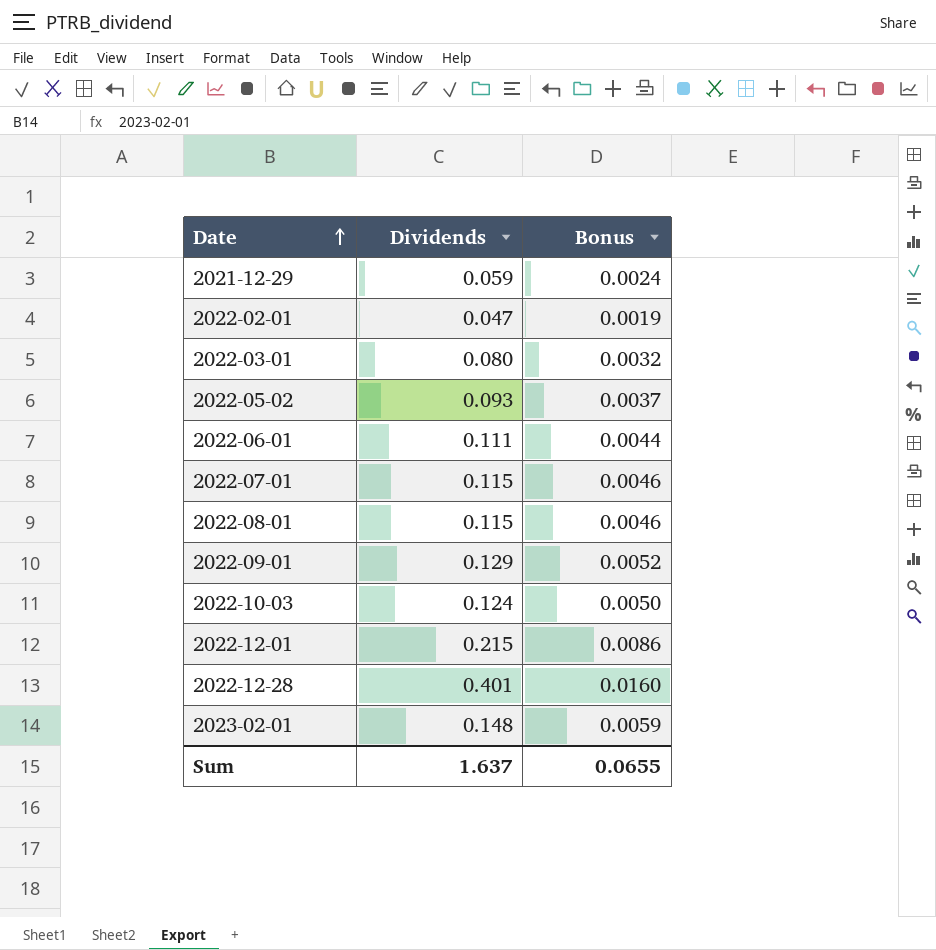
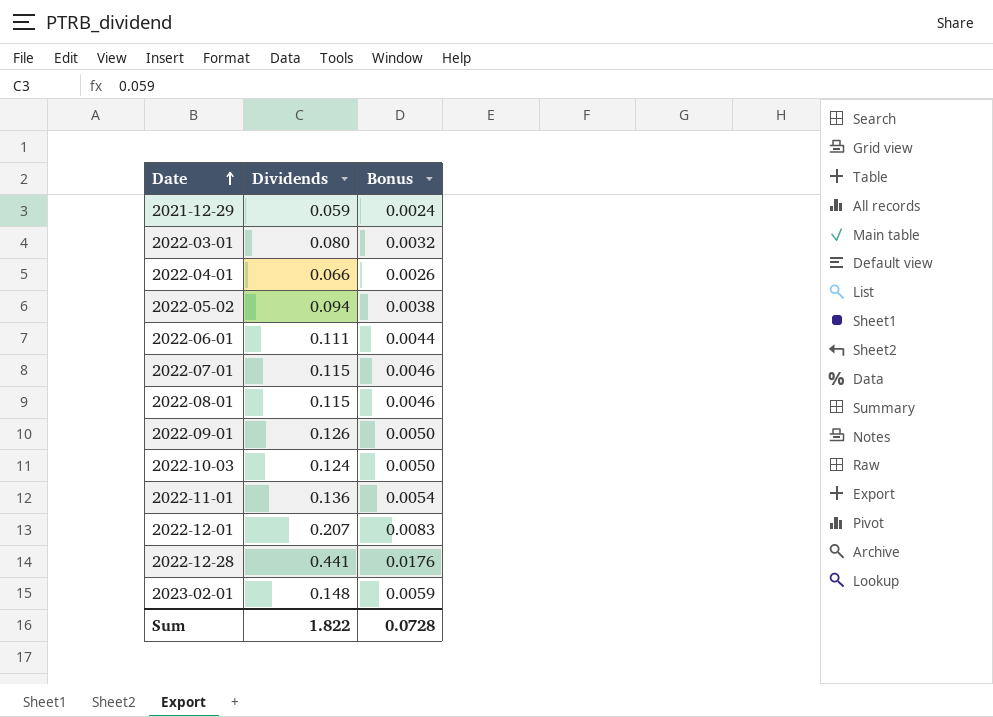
row 2022-02-01: 0.047 | 0.0019 -> none
row 2022-04-01: none -> 0.066 | 0.0026
2022-05-02 | Dividends: 0.093 -> 0.094
2022-05-02 | Bonus: 0.0037 -> 0.0038
2022-09-01 | Dividends: 0.129 -> 0.126
2022-09-01 | Bonus: 0.0052 -> 0.0050
row 2022-11-01: none -> 0.136 | 0.0054
2022-12-01 | Dividends: 0.215 -> 0.207
2022-12-01 | Bonus: 0.0086 -> 0.0083
2022-12-28 | Dividends: 0.401 -> 0.441
2022-12-28 | Bonus: 0.0160 -> 0.0176
Sum | Dividends: 1.637 -> 1.822
Sum | Bonus: 0.0655 -> 0.0728

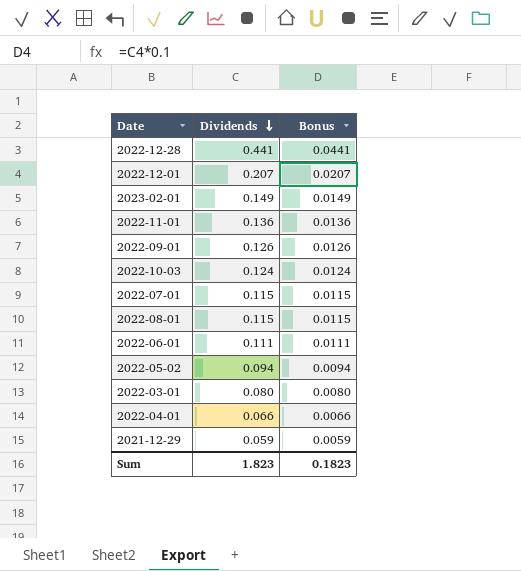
row order: Date ascending -> Dividends descending
column Bonus | formula: [Dividends] * 0.04 -> [Dividends] * 0.1
2023-02-01 | Dividends: 0.148 -> 0.149
Sum | Dividends: 1.822 -> 1.823
Sum | Bonus: 0.0728 -> 0.1823

